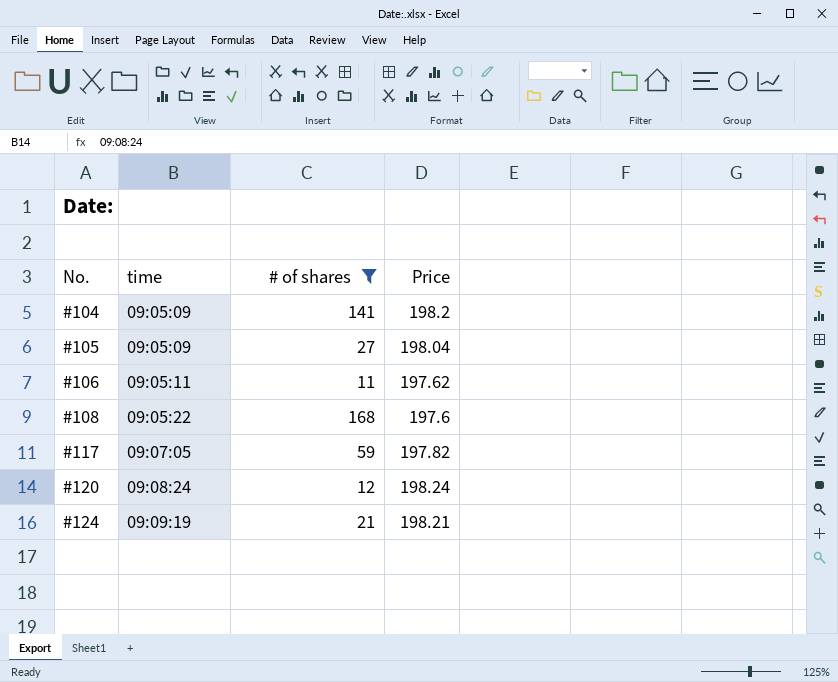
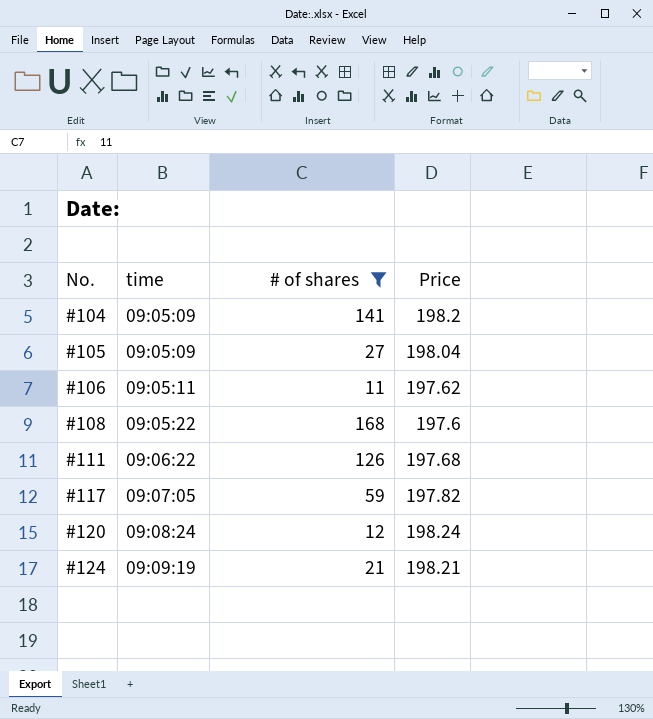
row #111: none -> 09:06:22 | 126 | 197.68

